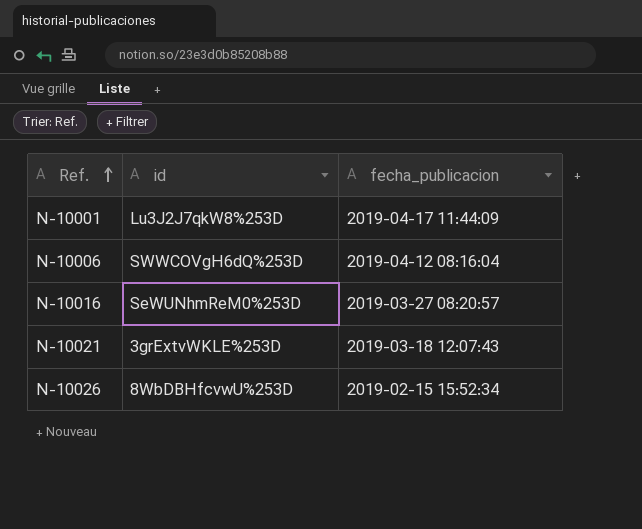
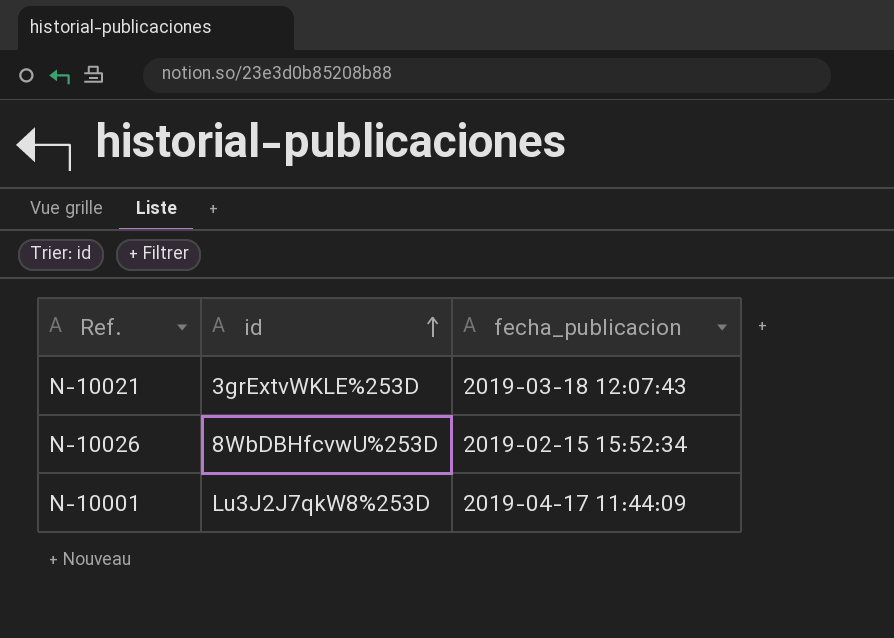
row order: Ref. ascending -> id ascending
row N-10006: SWWCOVgH6dQ%253D | 2019-04-12 08:16:04 -> none
row N-10016: SeWUNhmReM0%253D | 2019-03-27 08:20:57 -> none

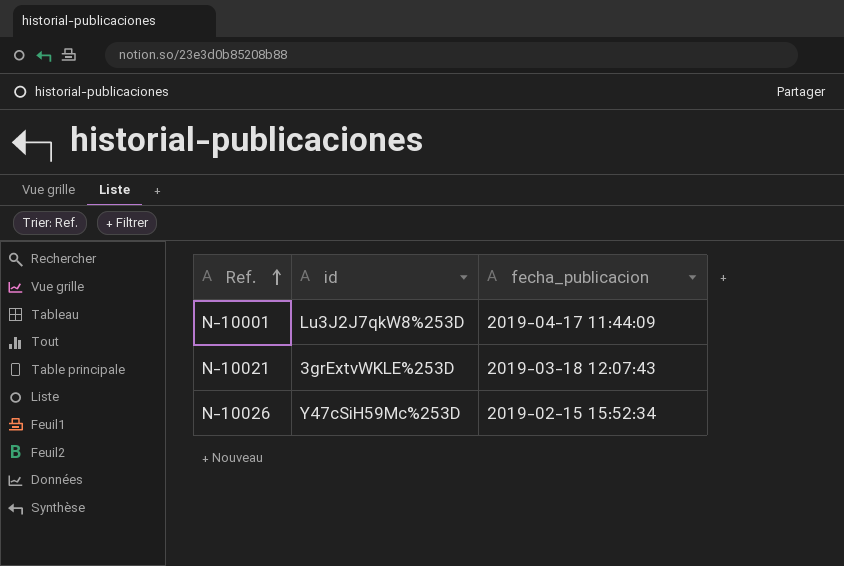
row order: id ascending -> Ref. ascending
N-10026 | id: 8WbDBHfcvwU%253D -> Y47cSiH59Mc%253D

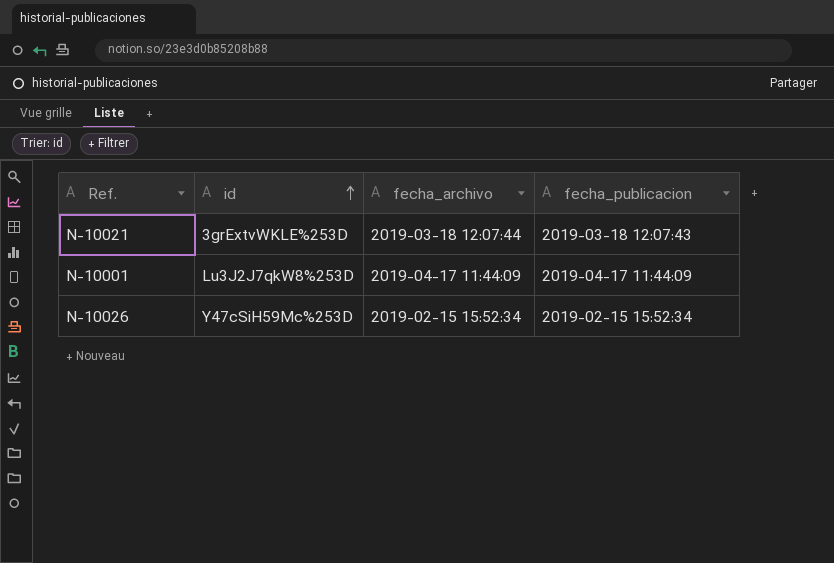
row order: Ref. ascending -> id ascending
column fecha_archivo | position: none -> 3

